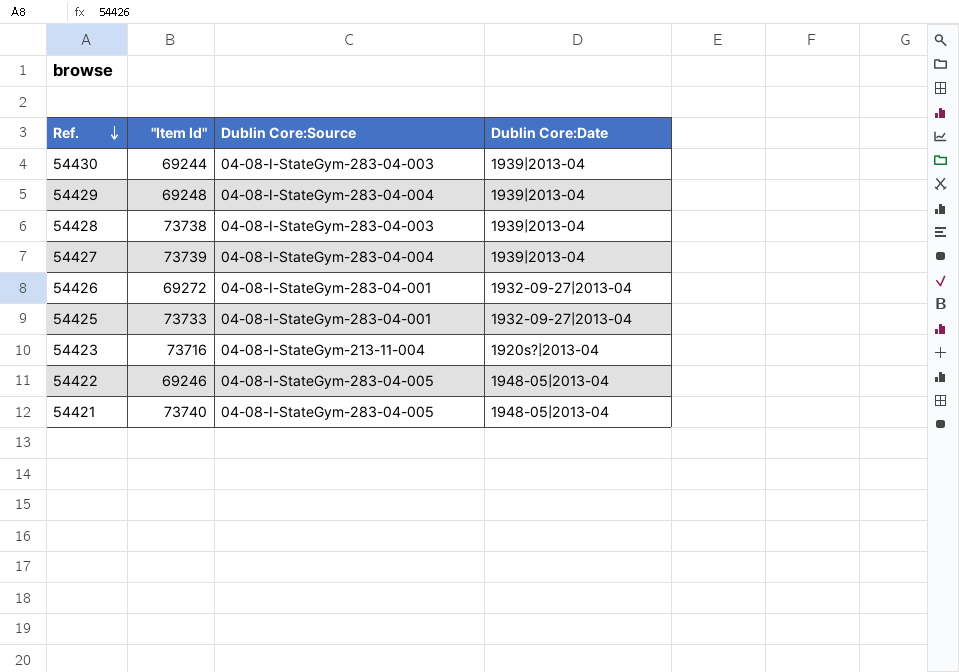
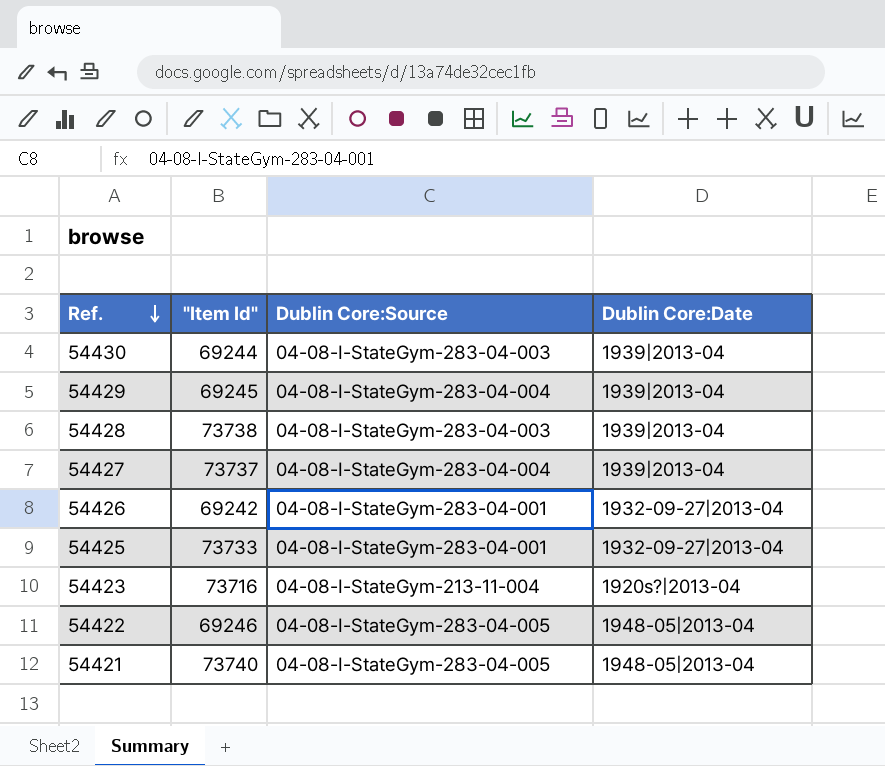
54429 | "Item Id": 69248 -> 69245
54427 | "Item Id": 73739 -> 73737
54426 | "Item Id": 69272 -> 69242

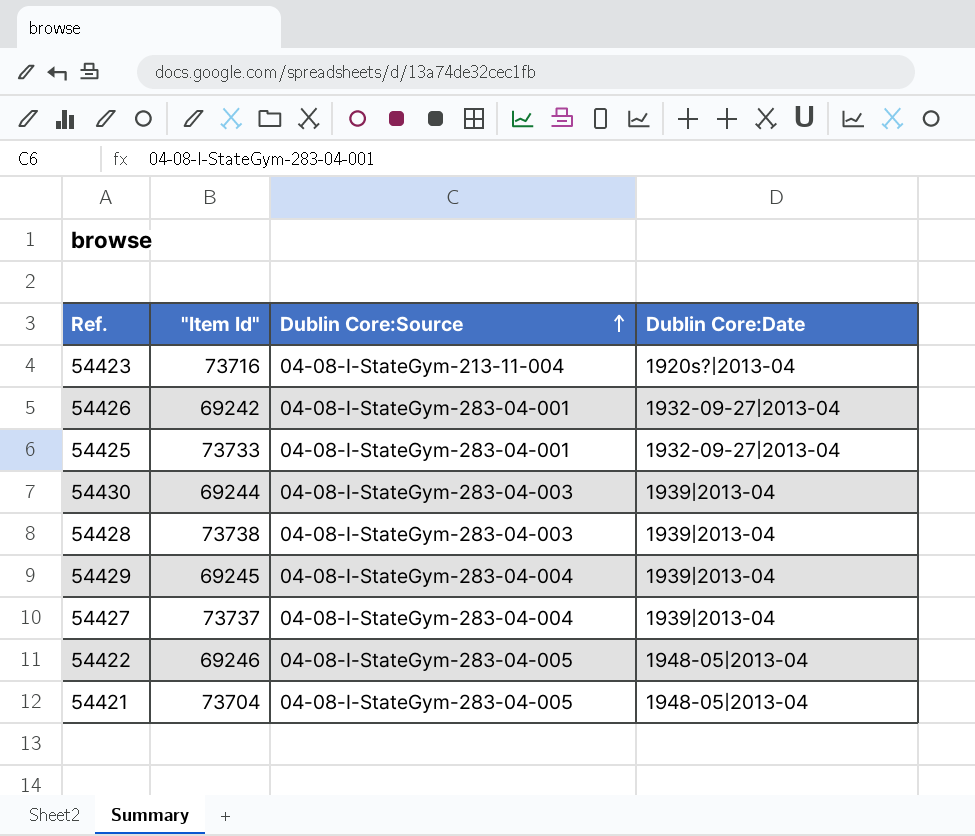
row order: Ref. descending -> Dublin Core:Source ascending
54421 | "Item Id": 73740 -> 73704

